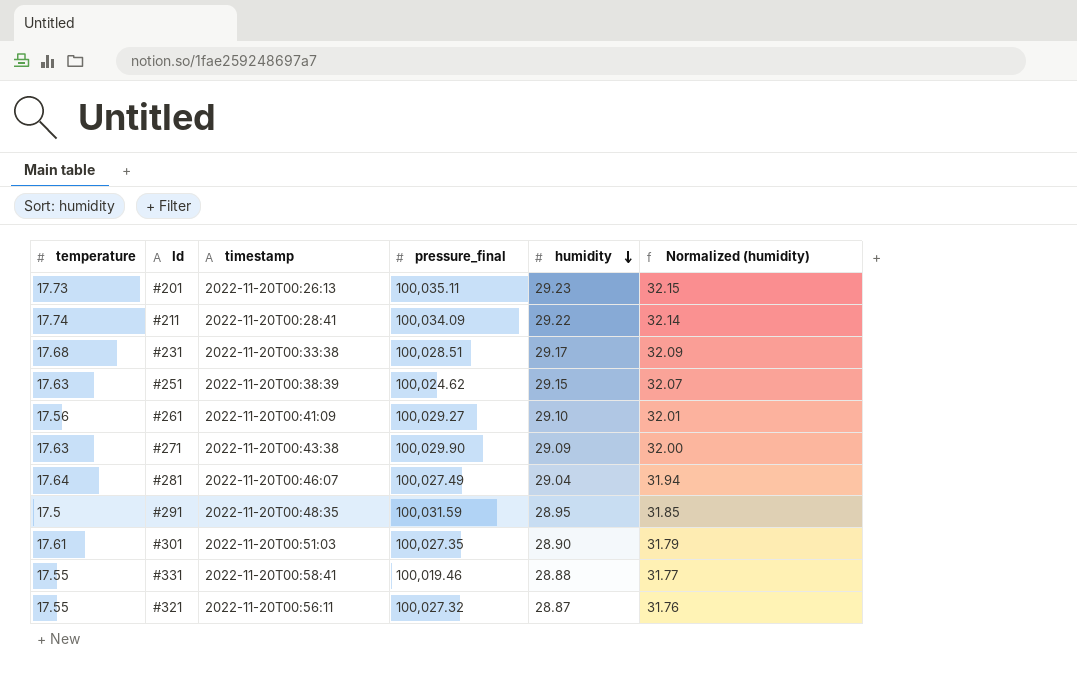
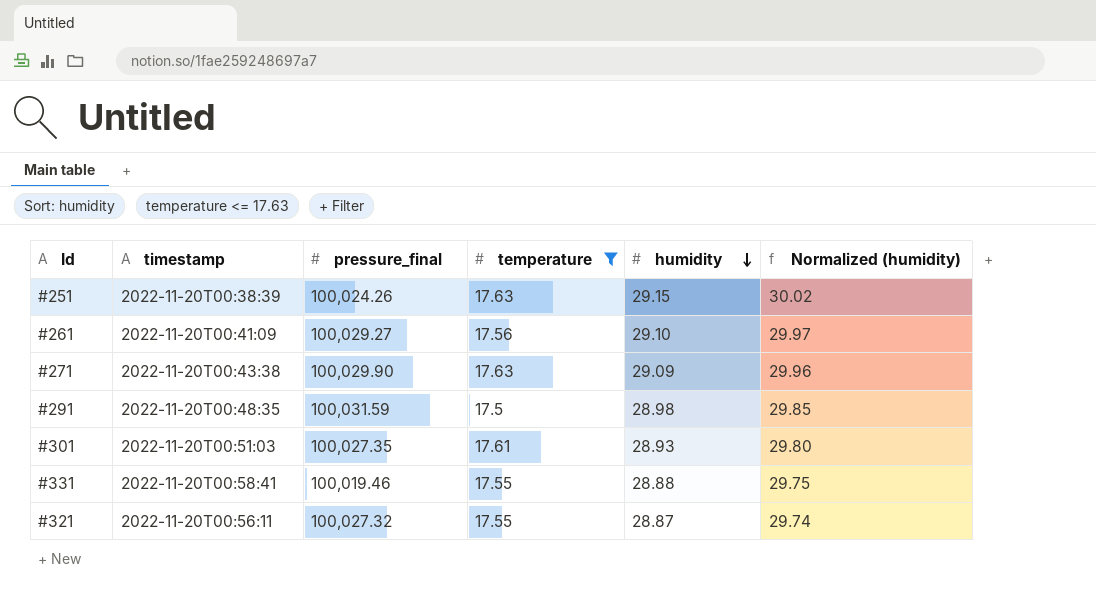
filter: none -> temperature <= 17.63
column temperature | position: 1 -> 4
column Normalized (humidity) | formula: [humidity] * 1.1 -> [humidity] * 1.03
#251 | pressure_final: 100,024.62 -> 100,024.26
#291 | humidity: 28.95 -> 28.98
#301 | humidity: 28.90 -> 28.93

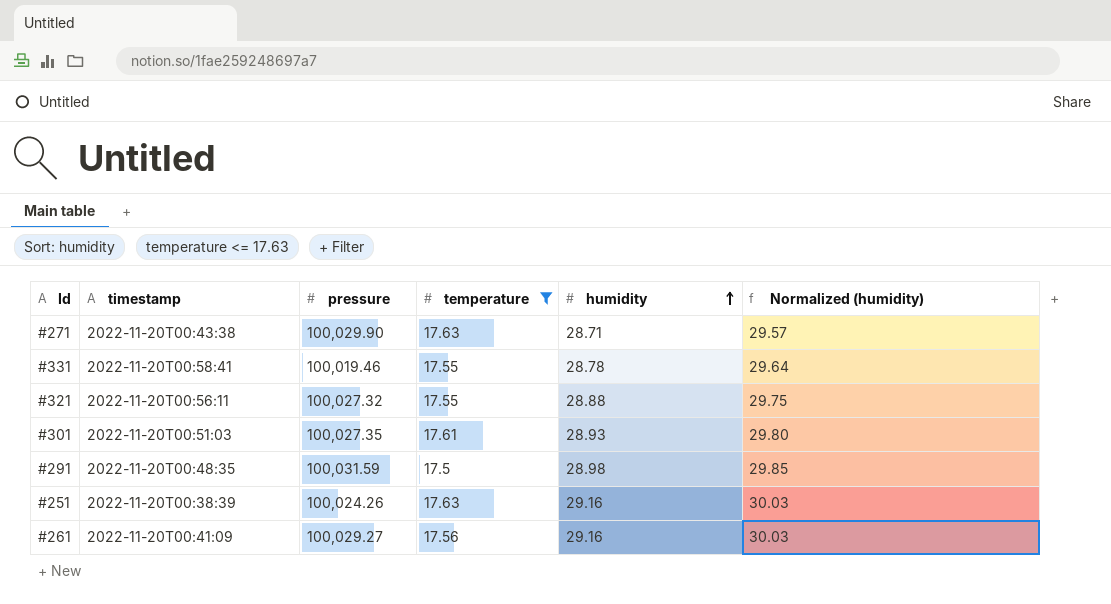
row order: humidity descending -> humidity ascending
column name: pressure_final -> pressure
#271 | humidity: 29.09 -> 28.71
#271 | Normalized (humidity): 29.96 -> 29.57
#331 | humidity: 28.88 -> 28.78
#331 | Normalized (humidity): 29.75 -> 29.64
#321 | humidity: 28.87 -> 28.88
#321 | Normalized (humidity): 29.74 -> 29.75
#251 | humidity: 29.15 -> 29.16
#251 | Normalized (humidity): 30.02 -> 30.03
#261 | humidity: 29.10 -> 29.16
#261 | Normalized (humidity): 29.97 -> 30.03

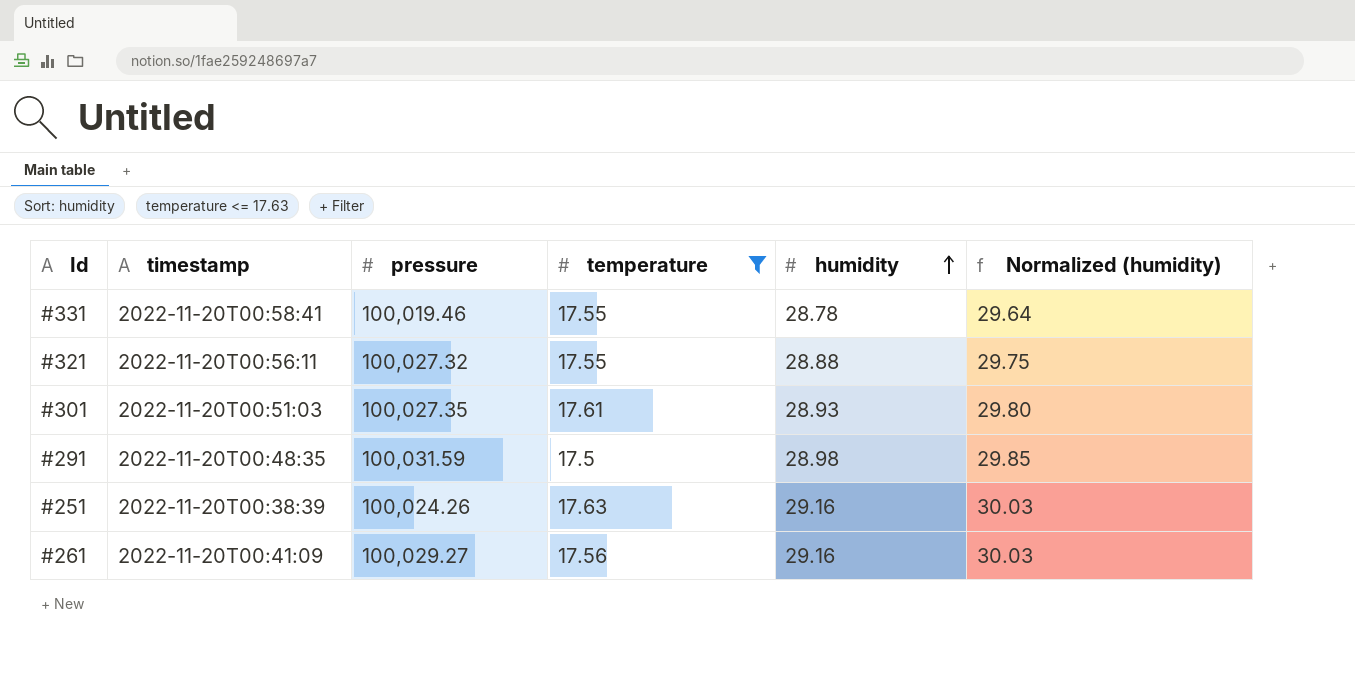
row #271: 2022-11-20T00:43:38 | 100,029.90 | 17.63 | 28.71 | 29.57 -> none

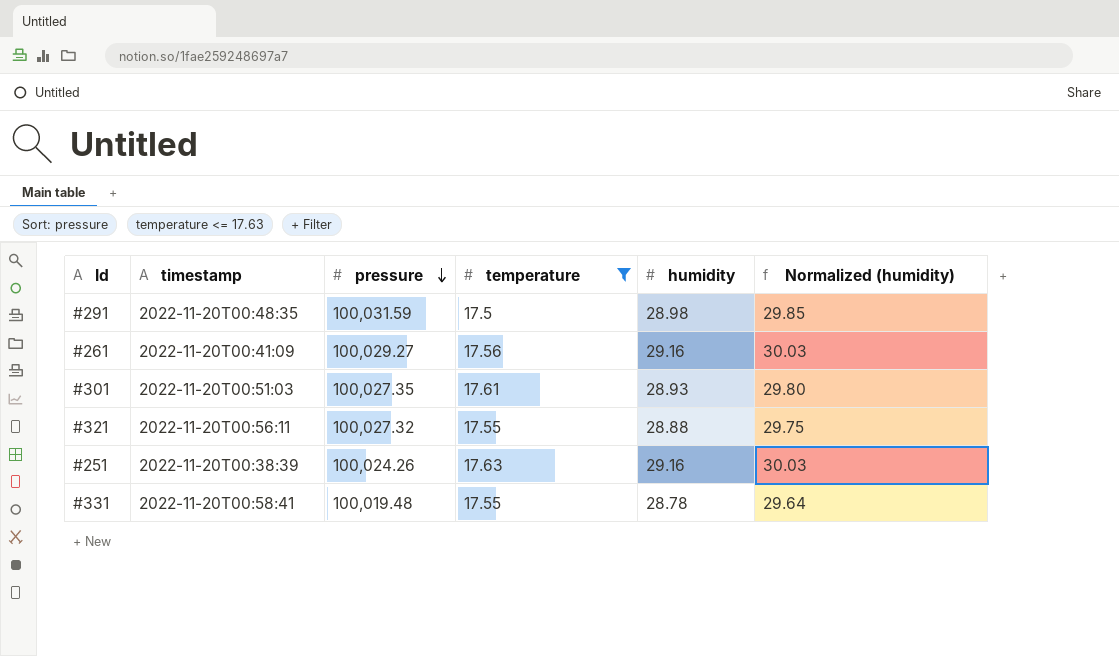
row order: humidity ascending -> pressure descending
#331 | pressure: 100,019.46 -> 100,019.48

